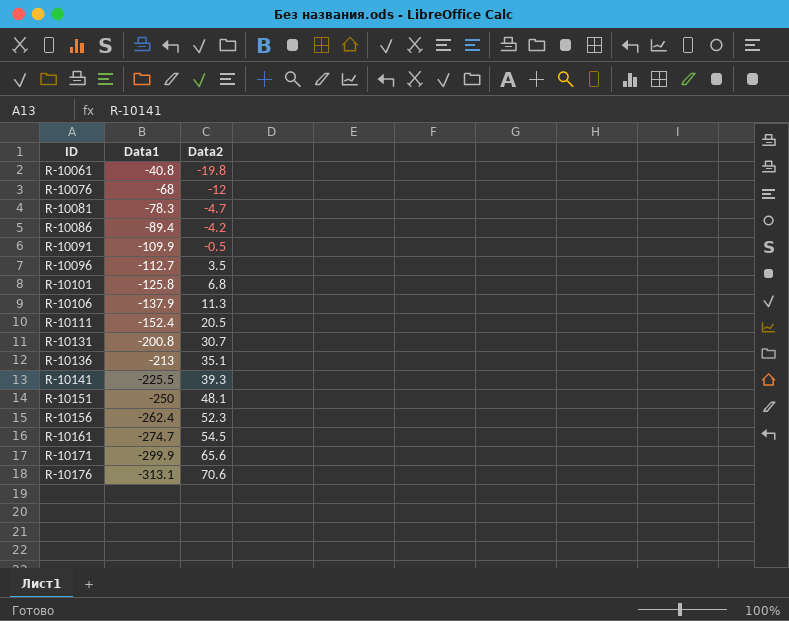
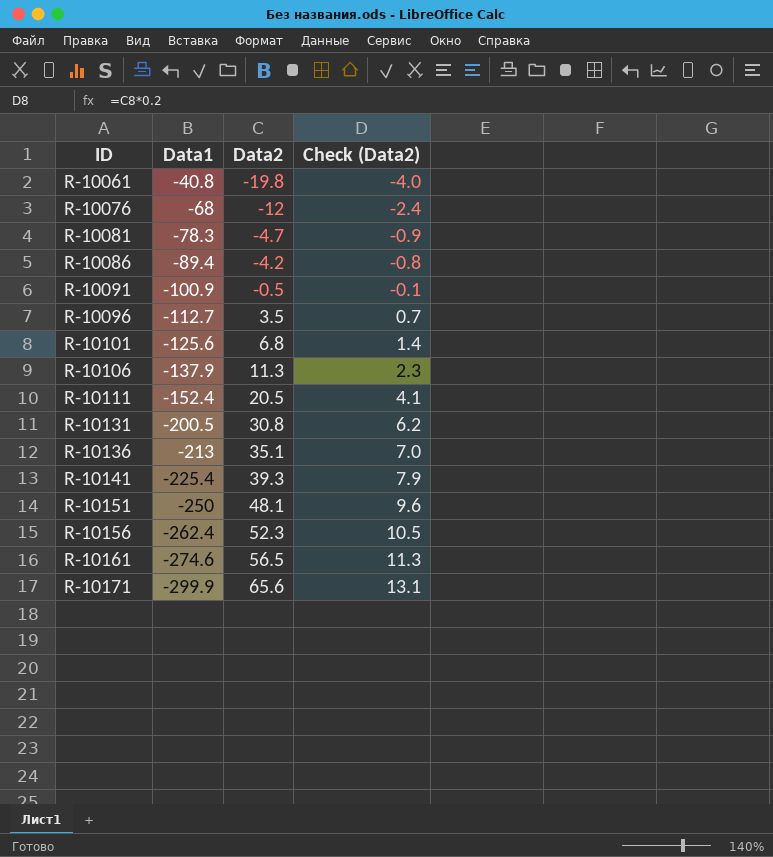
column Check (Data2) | formula: none -> [Data2] * 0.2
row R-10176: -313.1 | 70.6 -> none
R-10091 | Data1: -109.9 -> -100.9
R-10101 | Data1: -125.8 -> -125.6
R-10131 | Data1: -200.8 -> -200.5
R-10131 | Data2: 30.7 -> 30.8
R-10141 | Data1: -225.5 -> -225.4
R-10161 | Data1: -274.7 -> -274.6
R-10161 | Data2: 54.5 -> 56.5

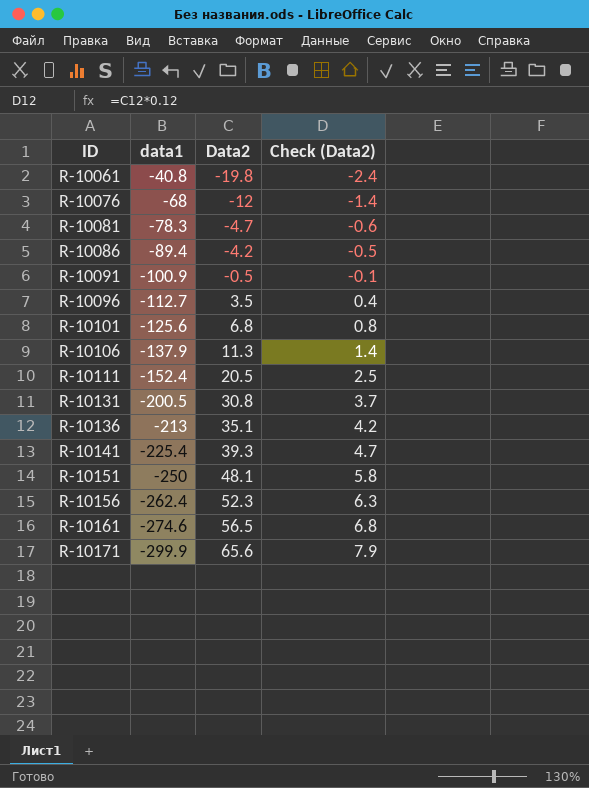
column name: Data1 -> data1
column Check (Data2) | formula: [Data2] * 0.2 -> [Data2] * 0.12

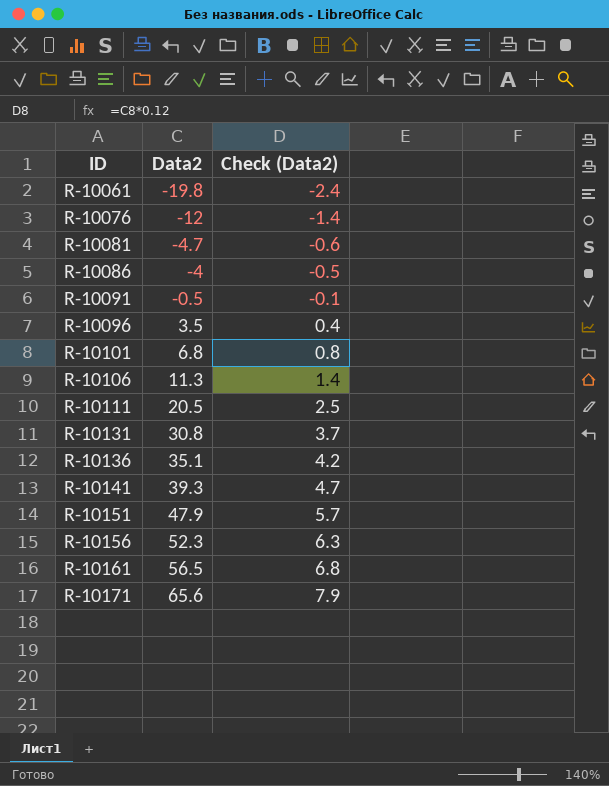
column data1 | position: 2 -> none
R-10086 | Data2: -4.2 -> -4
R-10151 | Data2: 48.1 -> 47.9
R-10151 | Check (Data2): 5.8 -> 5.7

